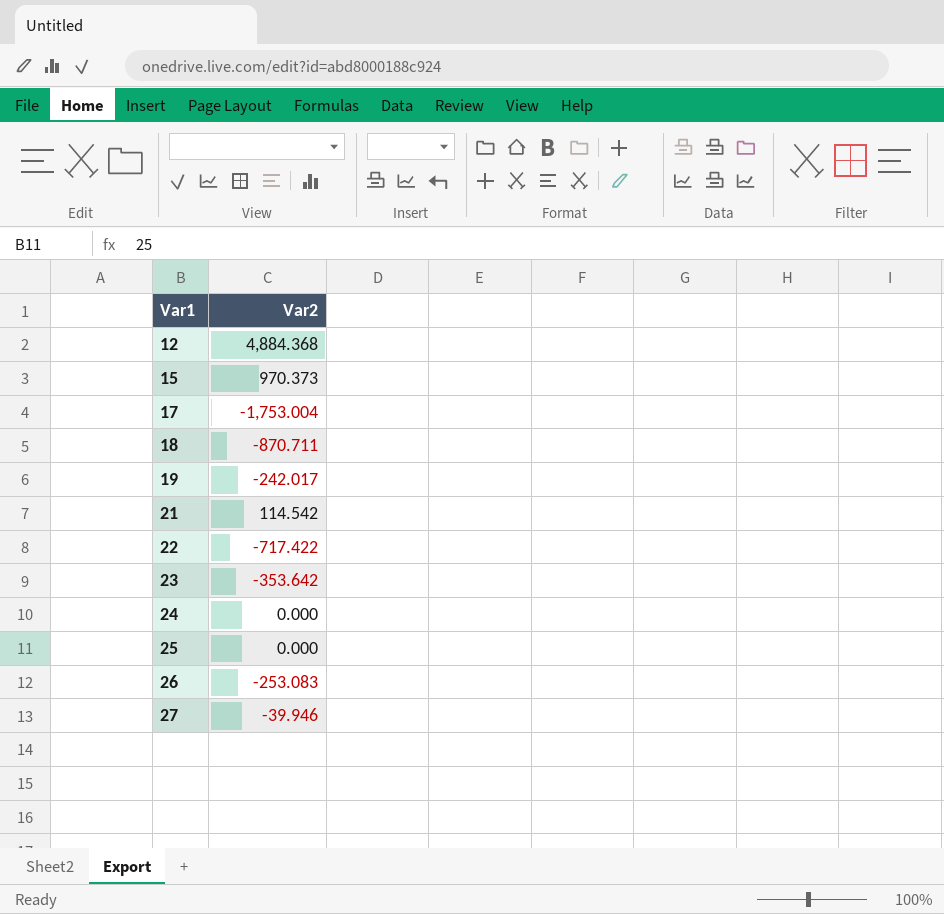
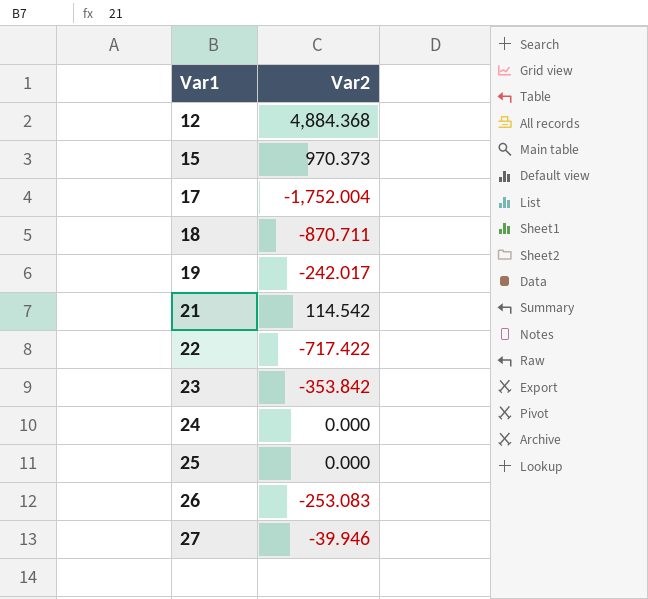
17 | Var2: -1,753.004 -> -1,752.004
23 | Var2: -353.642 -> -353.842

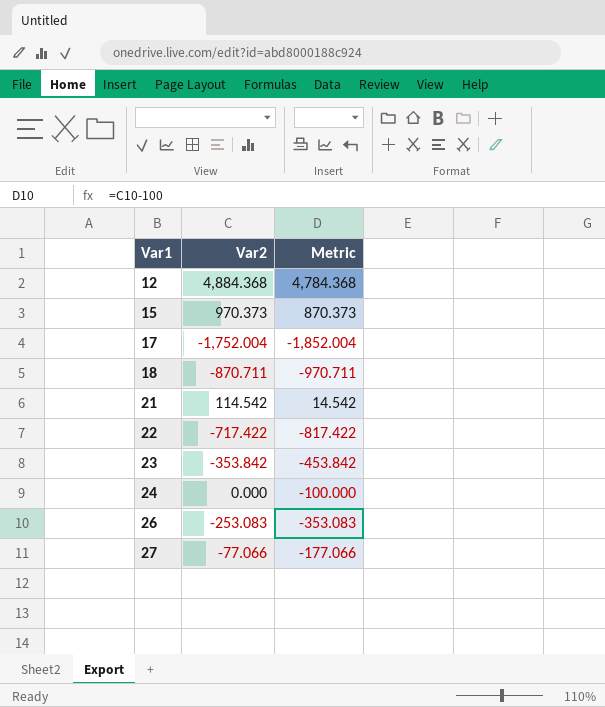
column Metric | formula: none -> [Var2] - 100
row 19: -242.017 -> none
row 25: 0.000 -> none
27 | Var2: -39.946 -> -77.066

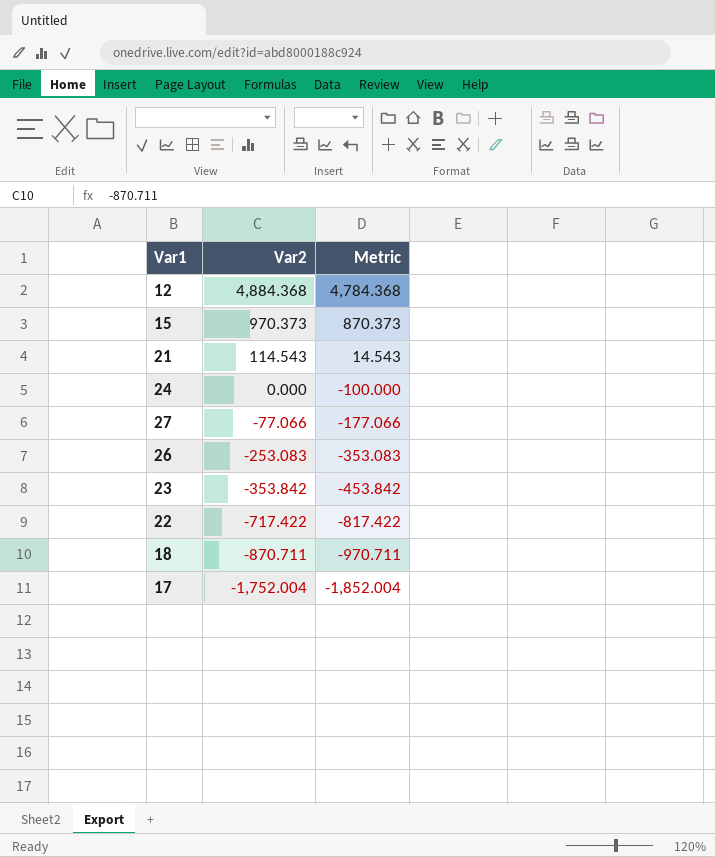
row order: Var1 ascending -> Var2 descending
21 | Var2: 114.542 -> 114.543
21 | Metric: 14.542 -> 14.543

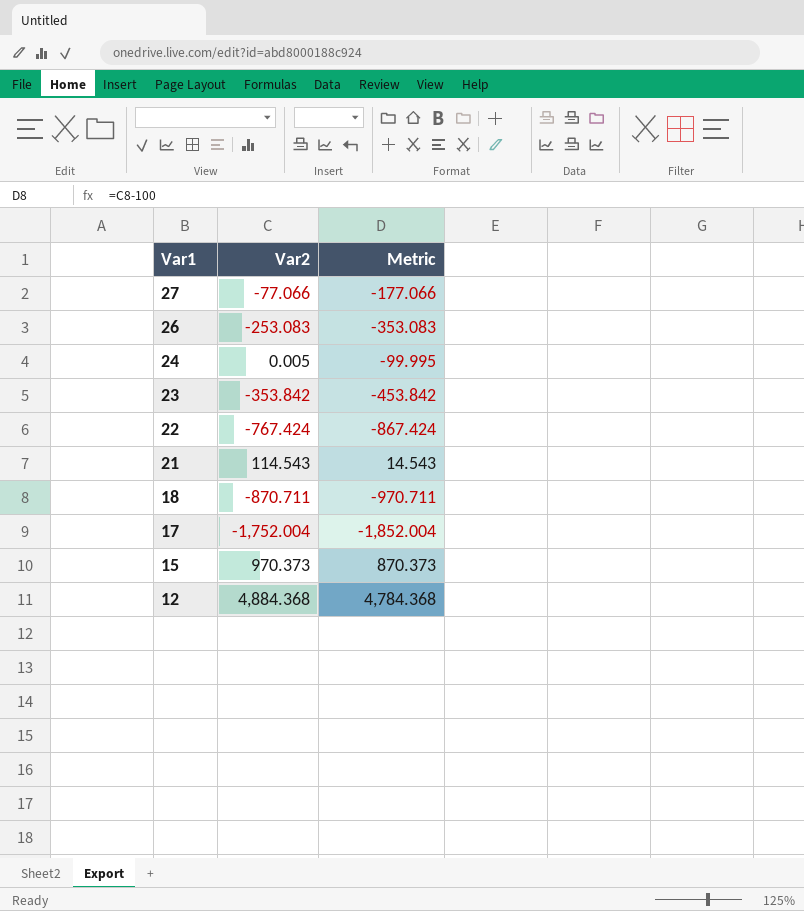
row order: Var2 descending -> Var1 descending
24 | Var2: 0.000 -> 0.005
24 | Metric: -100.000 -> -99.995
22 | Var2: -717.422 -> -767.424
22 | Metric: -817.422 -> -867.424

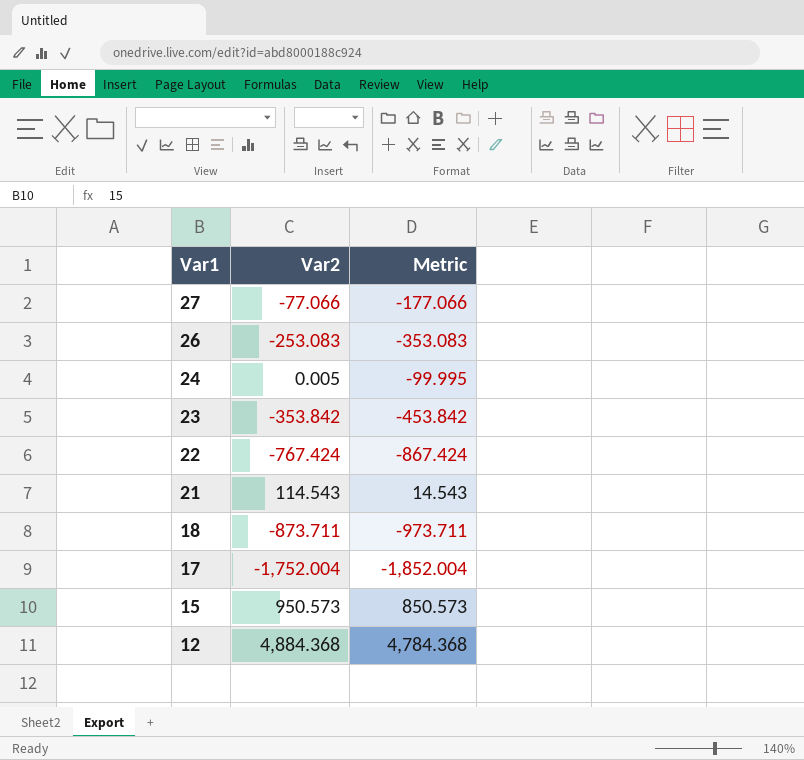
18 | Var2: -870.711 -> -873.711
18 | Metric: -970.711 -> -973.711
15 | Var2: 970.373 -> 950.573
15 | Metric: 870.373 -> 850.573

